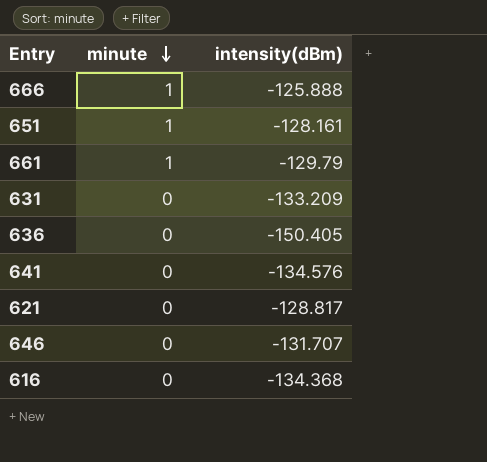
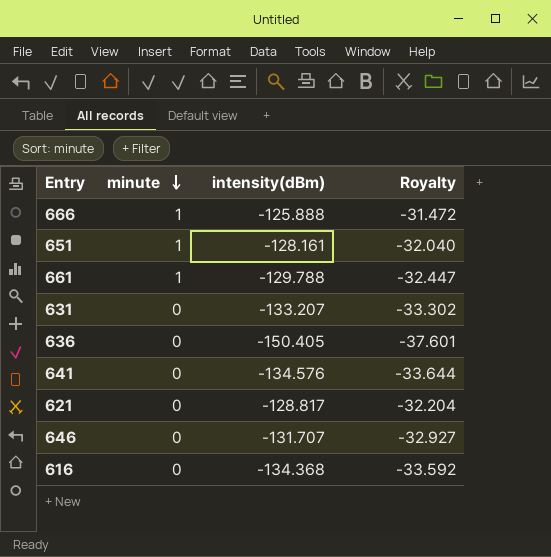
column Royalty | formula: none -> [intensity(dBm)] * 0.25
661 | intensity(dBm): -129.79 -> -129.788
631 | intensity(dBm): -133.209 -> -133.207

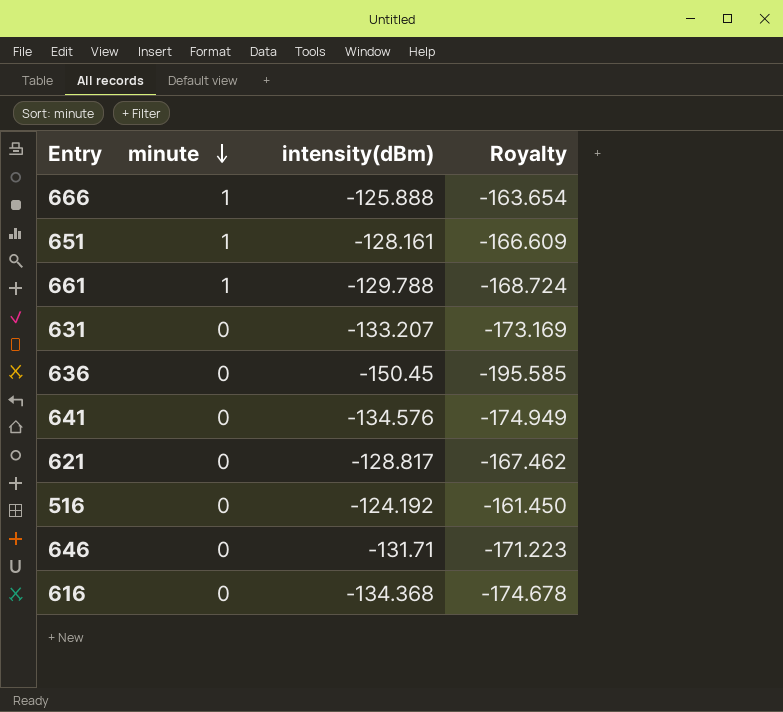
column Royalty | formula: [intensity(dBm)] * 0.25 -> [intensity(dBm)] * 1.3
636 | intensity(dBm): -150.405 -> -150.45
row 516: none -> 0 | -124.192 | -161.450
646 | intensity(dBm): -131.707 -> -131.71

